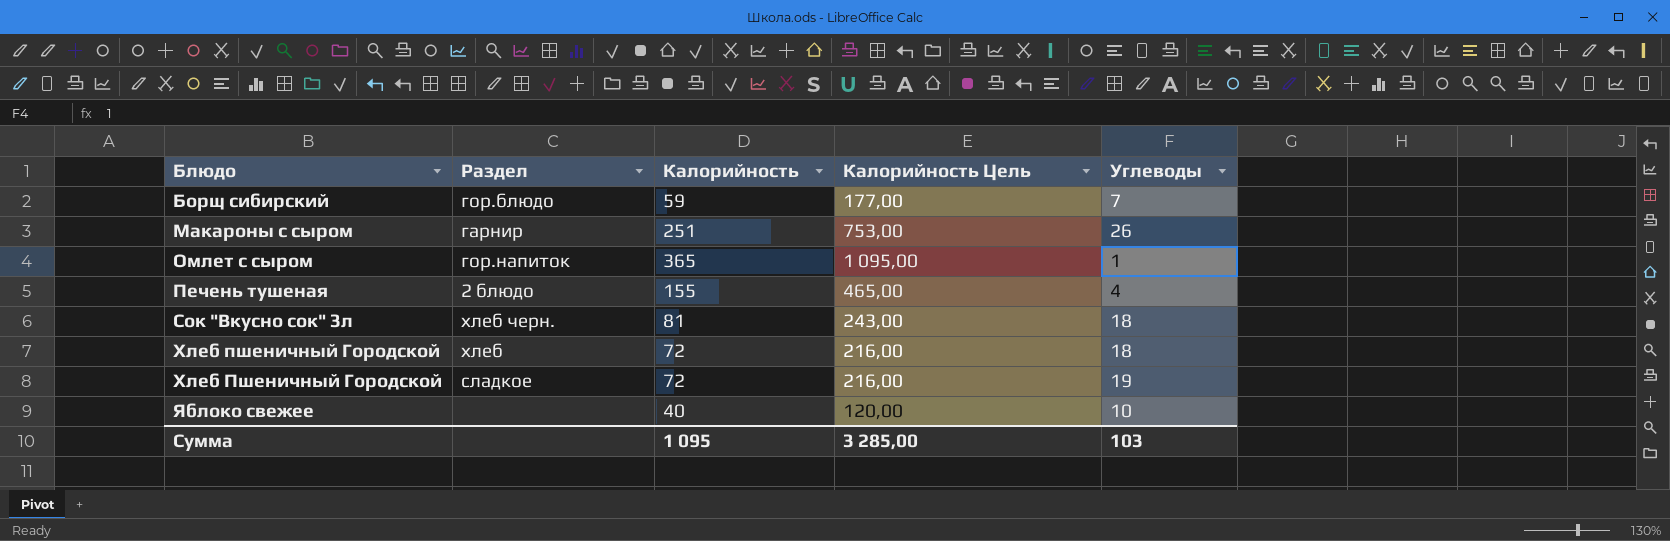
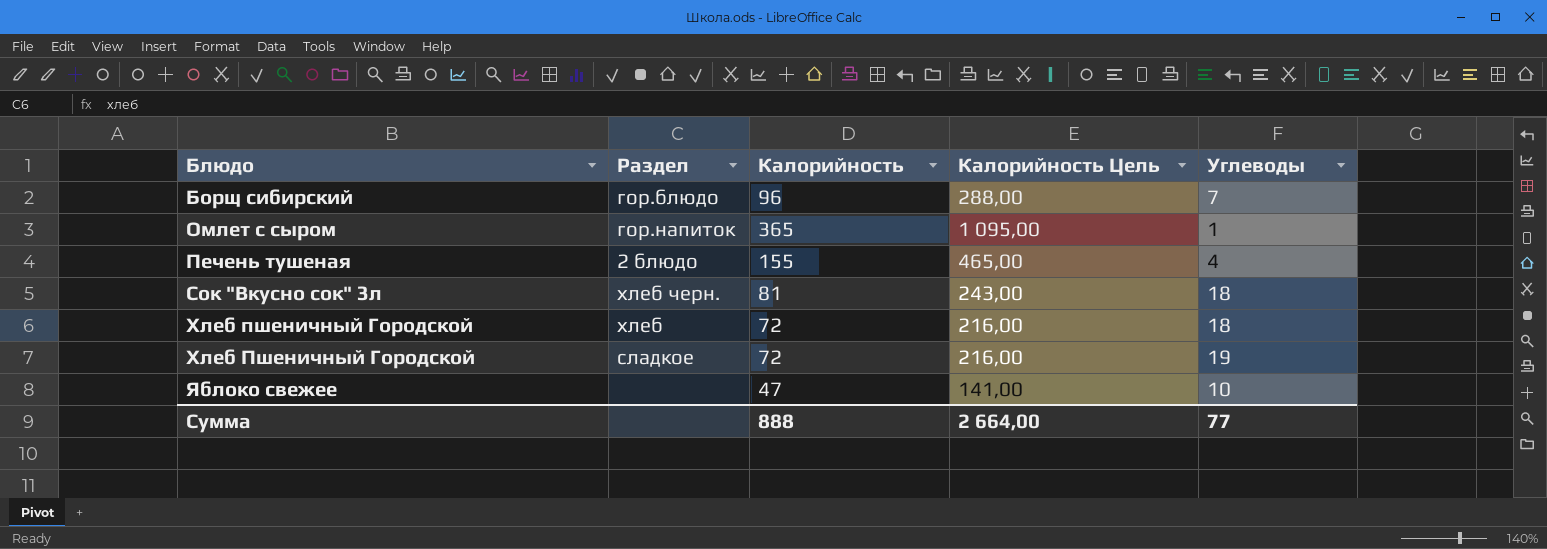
row Макароны с сыром: гарнир | 251 | 753,00 | 26 -> none
Борщ сибирский | Калорийность: 59 -> 96
Борщ сибирский | Калорийность Цель: 177,00 -> 288,00
Яблоко свежее | Калорийность: 40 -> 47
Яблоко свежее | Калорийность Цель: 120,00 -> 141,00
Сумма | Калорийность: 1 095 -> 888
Сумма | Калорийность Цель: 3 285,00 -> 2 664,00
Сумма | Углеводы: 103 -> 77

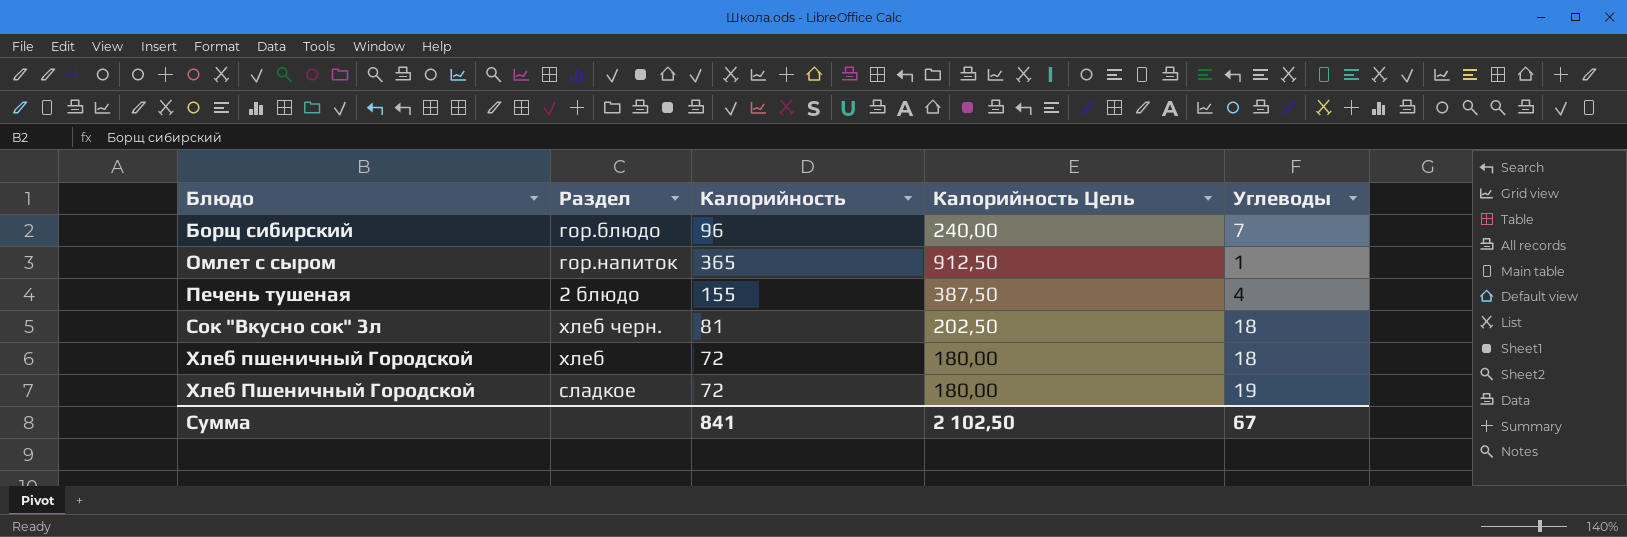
column Калорийность Цель | formula: [Калорийность] * 3 -> [Калорийность] * 2,5
row Яблоко свежее: none | 47 | 141,00 | 10 -> none
Сумма | Калорийность: 888 -> 841
Сумма | Калорийность Цель: 2 664,00 -> 2 102,50
Сумма | Углеводы: 77 -> 67

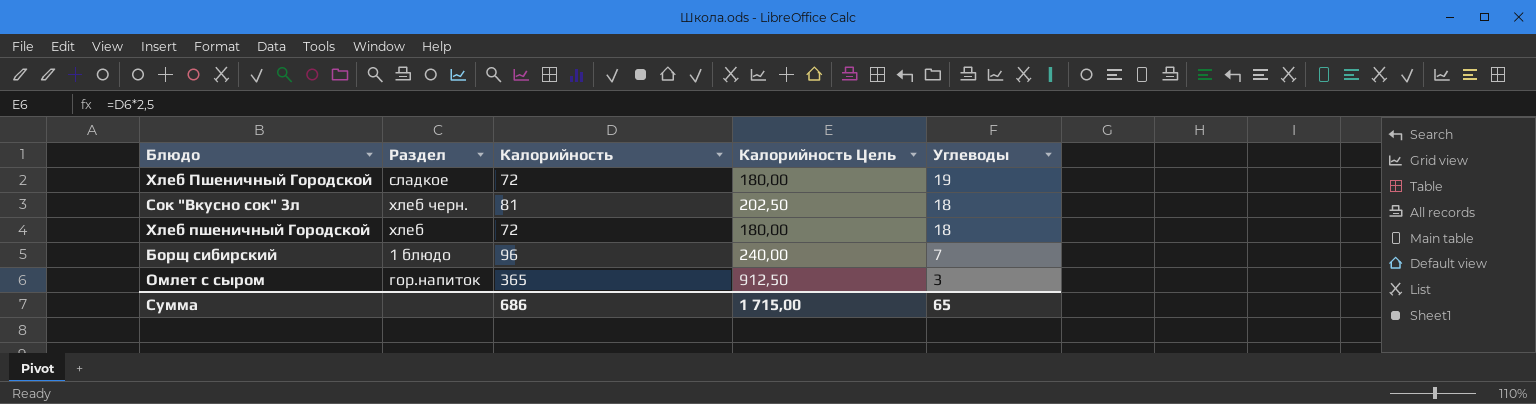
row order: Блюдо ascending -> Углеводы descending
row Печень тушеная: 2 блюдо | 155 | 387,50 | 4 -> none
Борщ сибирский | Раздел: гор.блюдо -> 1 блюдо
Омлет с сыром | Углеводы: 1 -> 3
Сумма | Калорийность: 841 -> 686
Сумма | Калорийность Цель: 2 102,50 -> 1 715,00
Сумма | Углеводы: 67 -> 65

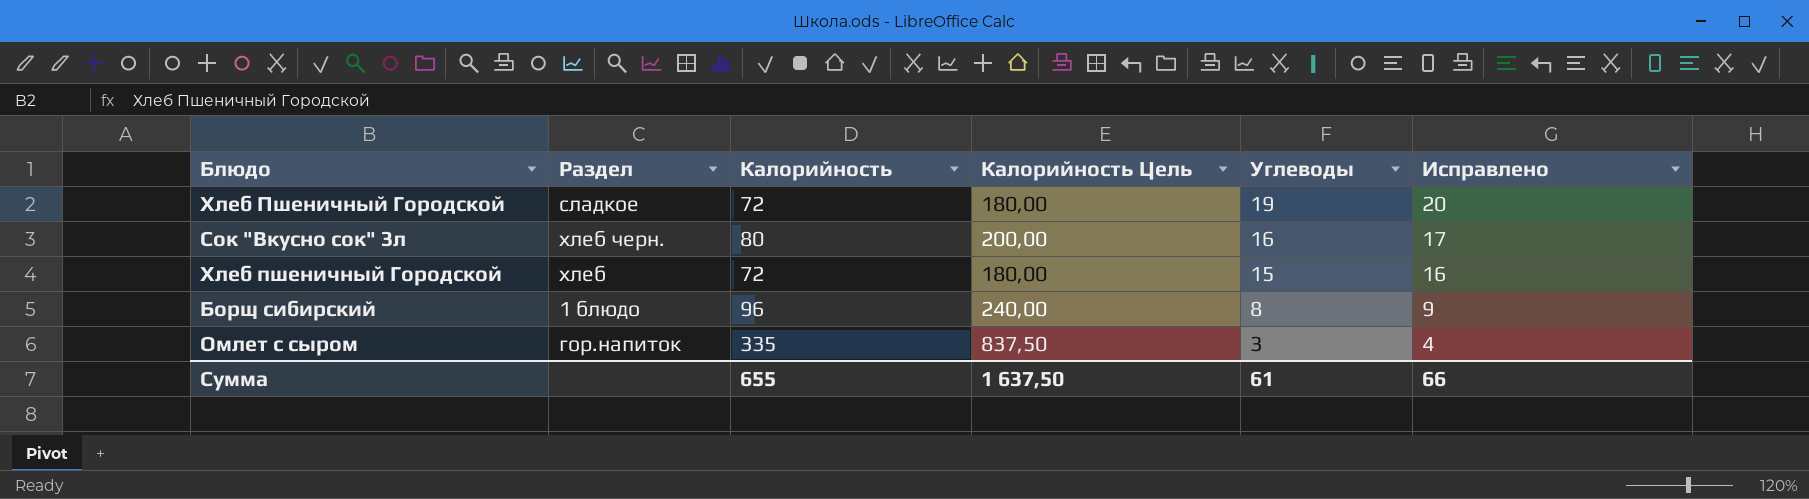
column Исправлено | formula: none -> [Углеводы] + 1
Сок "Вкусно сок" 3л | Калорийность: 81 -> 80
Сок "Вкусно сок" 3л | Калорийность Цель: 202,50 -> 200,00
Сок "Вкусно сок" 3л | Углеводы: 18 -> 16
Хлеб пшеничный Городской | Углеводы: 18 -> 15
Борщ сибирский | Углеводы: 7 -> 8
Омлет с сыром | Калорийность: 365 -> 335
Омлет с сыром | Калорийность Цель: 912,50 -> 837,50
Сумма | Калорийность: 686 -> 655
Сумма | Калорийность Цель: 1 715,00 -> 1 637,50
Сумма | Углеводы: 65 -> 61

